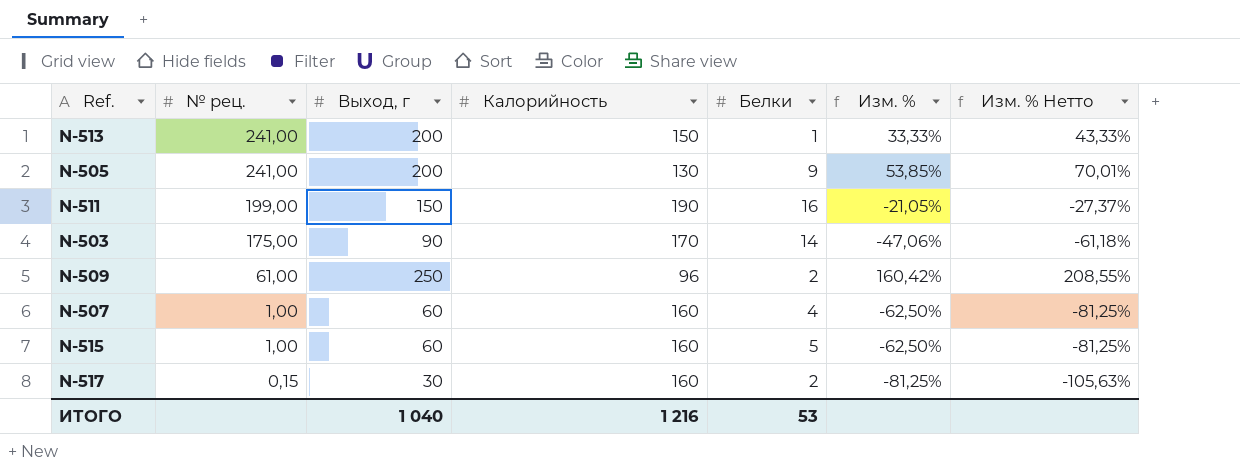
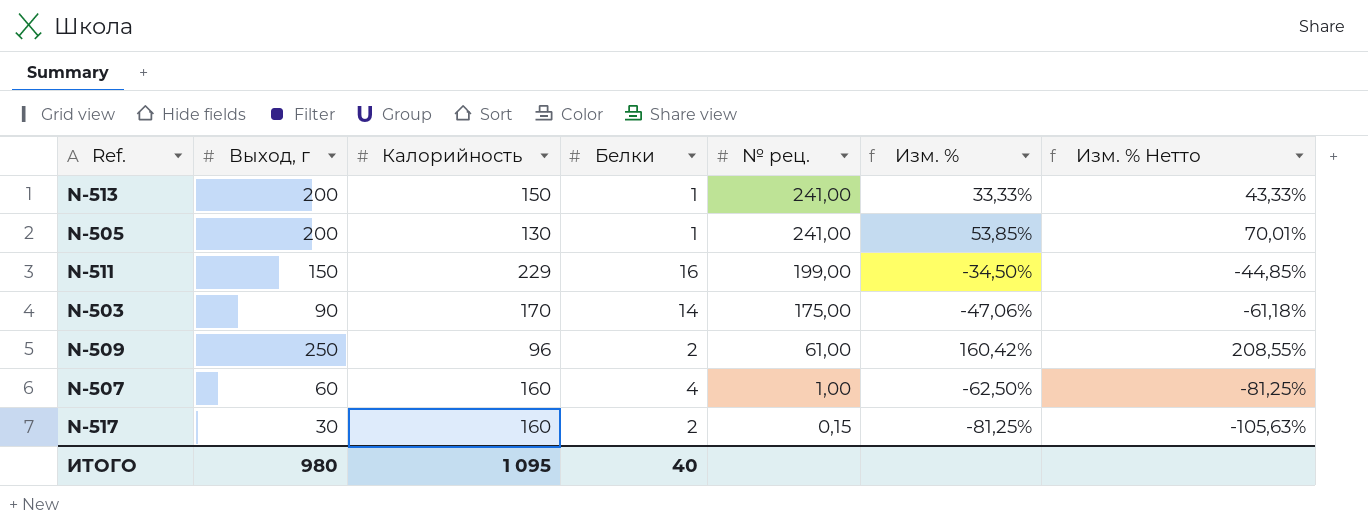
column № рец. | position: 2 -> 5
row N-515: 1,00 | 60 | 160 | 5 | -62,50% | -81,25% -> none
N-505 | Белки: 9 -> 1
N-511 | Калорийность: 190 -> 229
N-511 | Изм. %: -21,05% -> -34,50%
N-511 | Изм. % Нетто: -27,37% -> -44,85%
ИТОГО | Выход, г: 1 040 -> 980
ИТОГО | Калорийность: 1 216 -> 1 095
ИТОГО | Белки: 53 -> 40

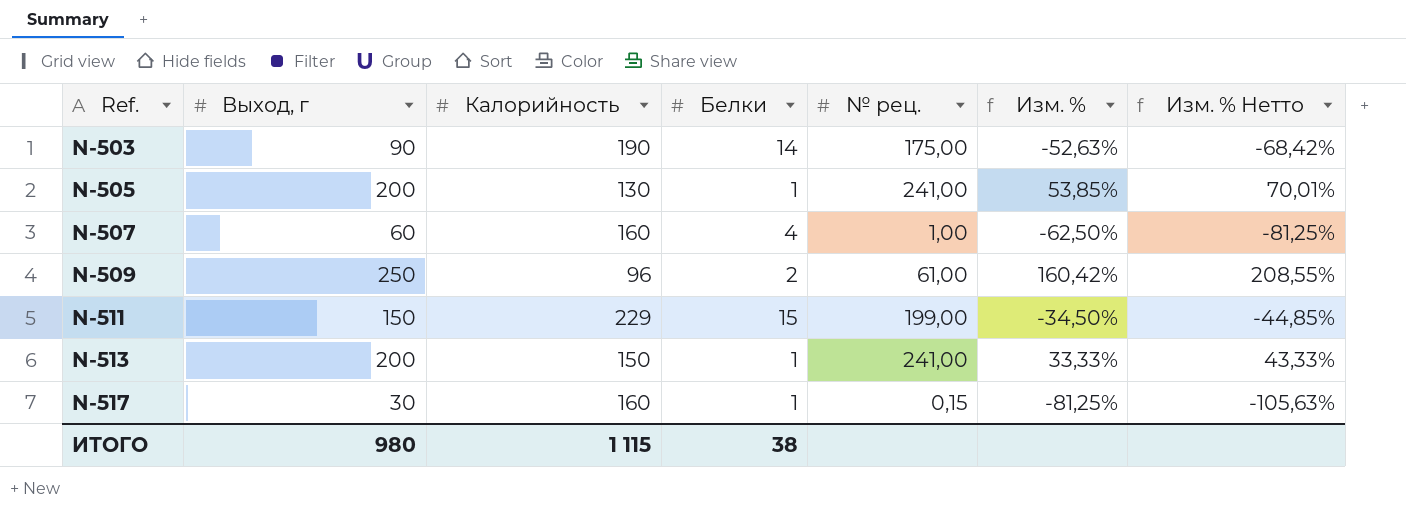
row order: № рец. descending -> Ref. ascending
N-503 | Калорийность: 170 -> 190
N-503 | Изм. %: -47,06% -> -52,63%
N-503 | Изм. % Нетто: -61,18% -> -68,42%
N-511 | Белки: 16 -> 15
N-517 | Белки: 2 -> 1
ИТОГО | Калорийность: 1 095 -> 1 115
ИТОГО | Белки: 40 -> 38

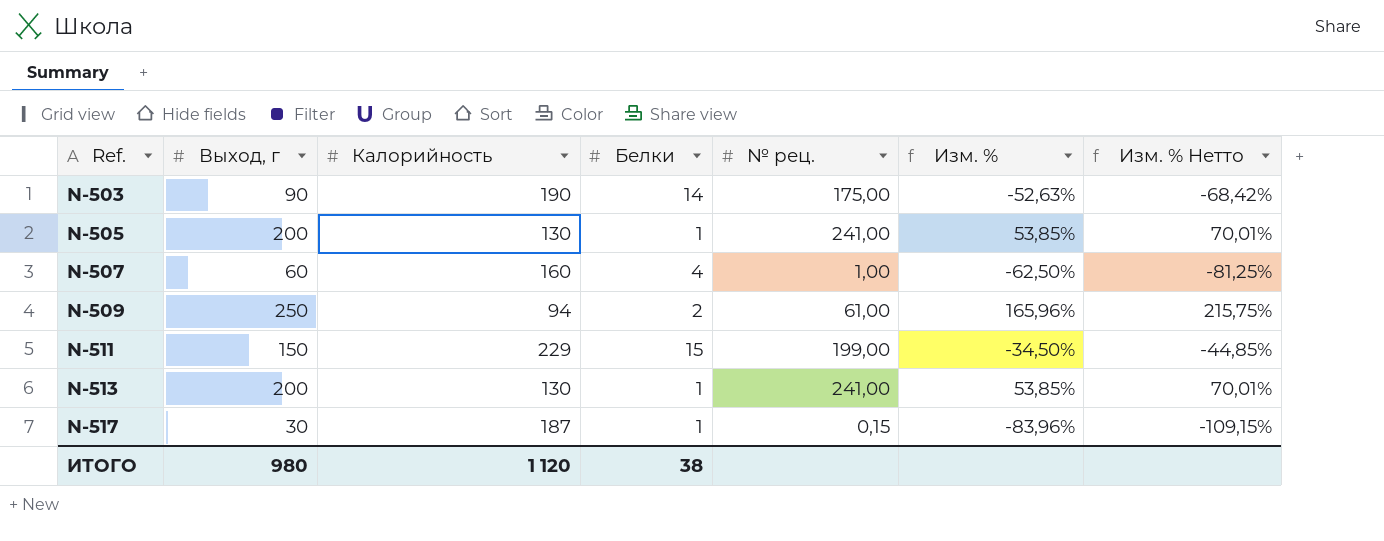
N-509 | Калорийность: 96 -> 94
N-509 | Изм. %: 160,42% -> 165,96%
N-509 | Изм. % Нетто: 208,55% -> 215,75%
N-513 | Калорийность: 150 -> 130
N-513 | Изм. %: 33,33% -> 53,85%
N-513 | Изм. % Нетто: 43,33% -> 70,01%
N-517 | Калорийность: 160 -> 187
N-517 | Изм. %: -81,25% -> -83,96%
N-517 | Изм. % Нетто: -105,63% -> -109,15%
ИТОГО | Калорийность: 1 115 -> 1 120

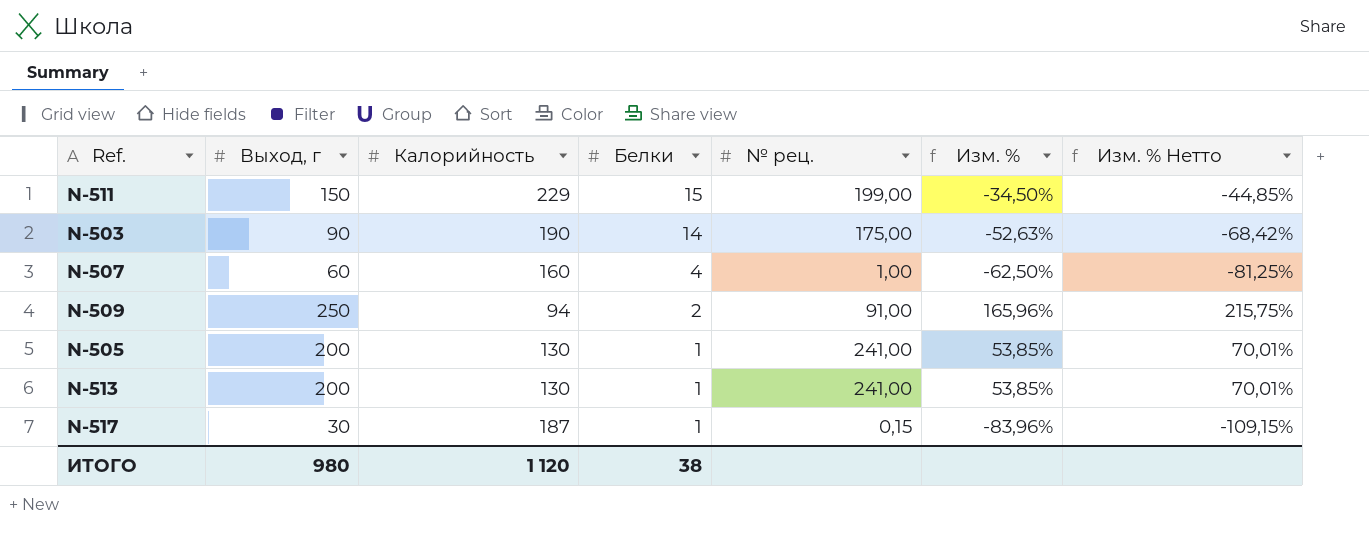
row order: Ref. ascending -> Белки descending
N-509 | № рец.: 61,00 -> 91,00

